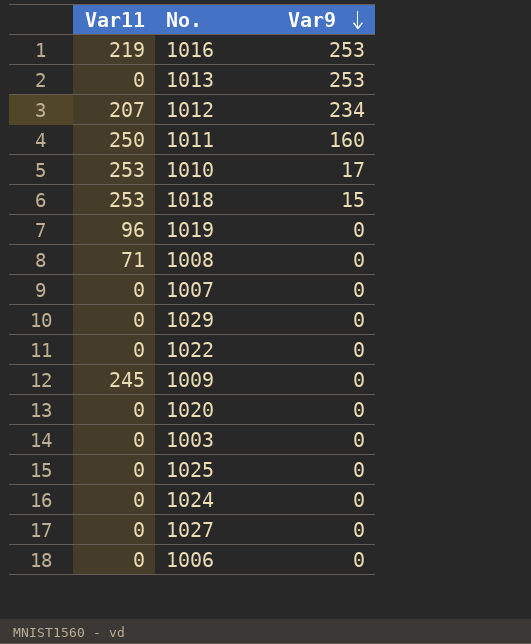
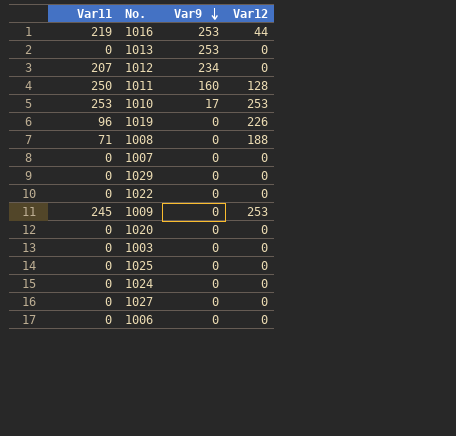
column Var12 | position: none -> 4
row 1018: 253 | 15 -> none

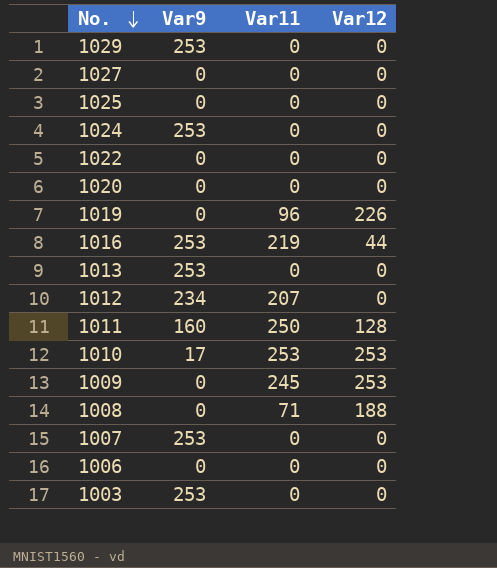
row order: Var9 descending -> No. descending
column Var11 | position: 1 -> 3
1029 | Var9: 0 -> 253
1024 | Var9: 0 -> 253
1007 | Var9: 0 -> 253
1003 | Var9: 0 -> 253

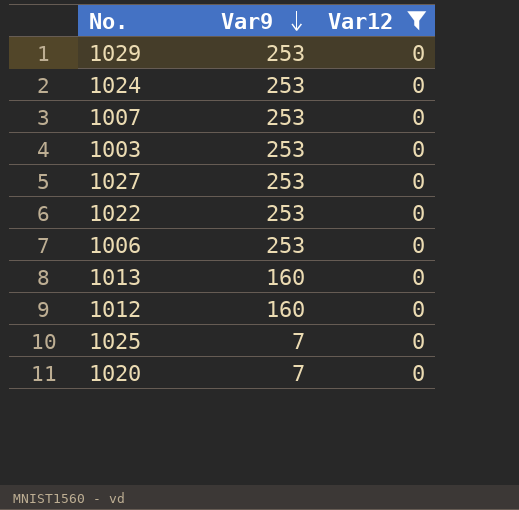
filter: none -> Var12 = 0
row order: No. descending -> Var9 descending
column Var11 | position: 3 -> none
1027 | Var9: 0 -> 253
1022 | Var9: 0 -> 253
1006 | Var9: 0 -> 253
1013 | Var9: 253 -> 160
1012 | Var9: 234 -> 160
1025 | Var9: 0 -> 7
1020 | Var9: 0 -> 7

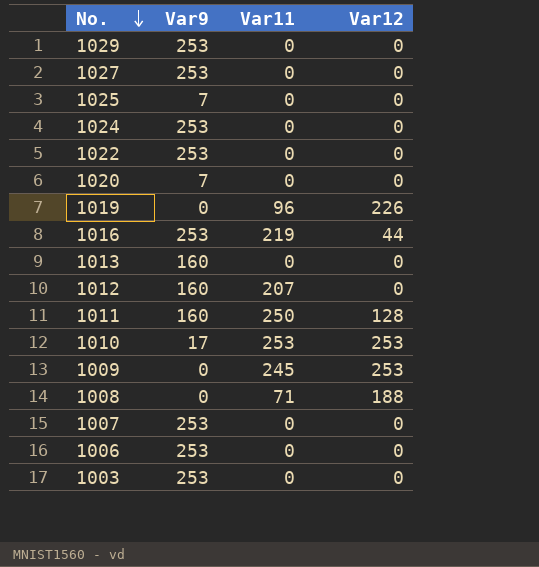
filter: Var12 = 0 -> none
row order: Var9 descending -> No. descending
column Var11 | position: none -> 3

